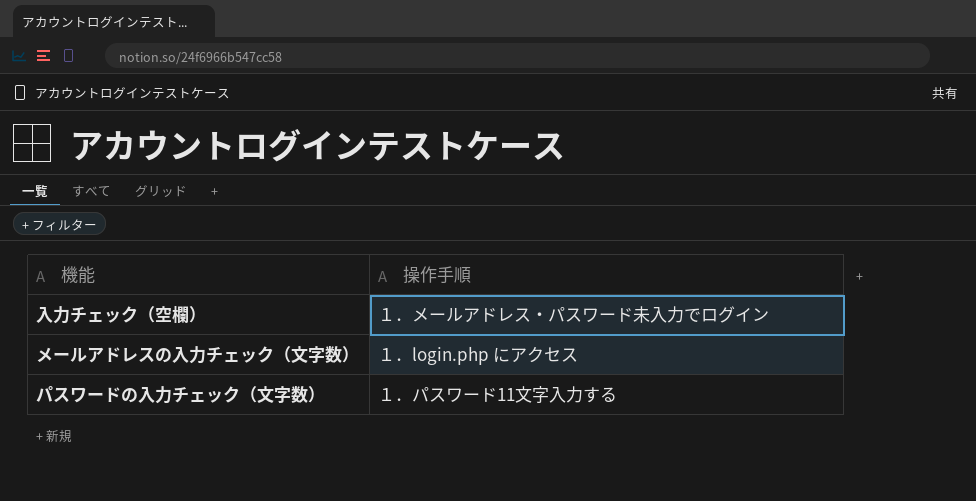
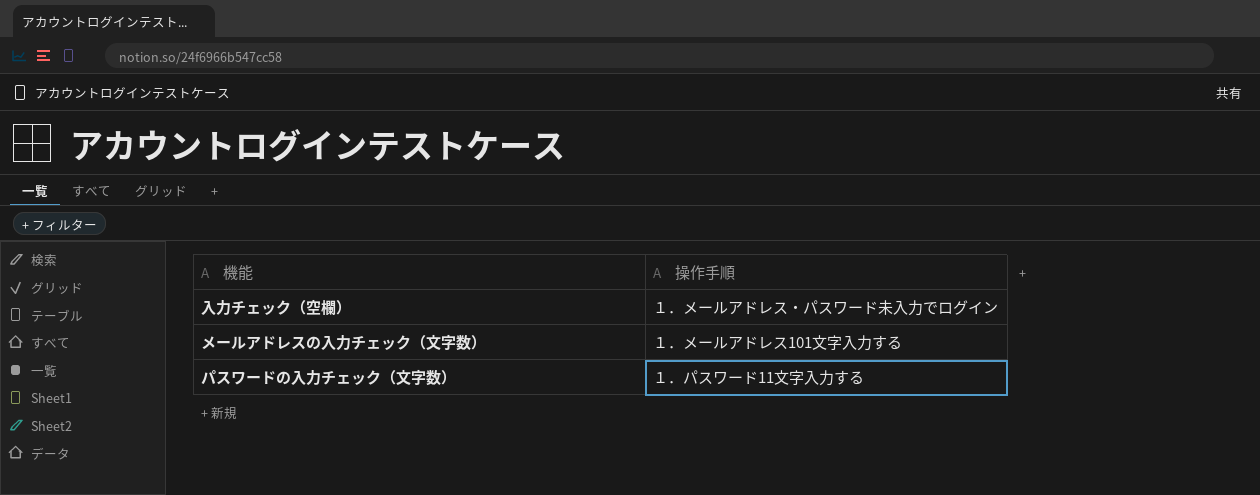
メールアドレスの入力チェック（文字数） | 操作手順: １．login.php にアクセス -> １．メールアドレス101文字入力する

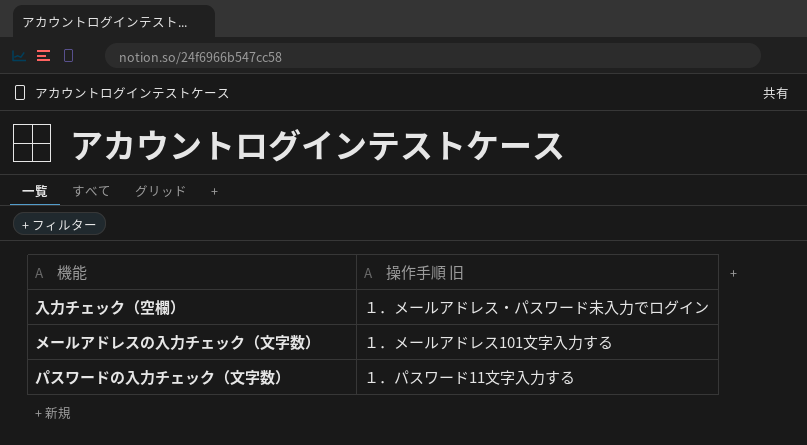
column name: 操作手順 -> 操作手順 旧

